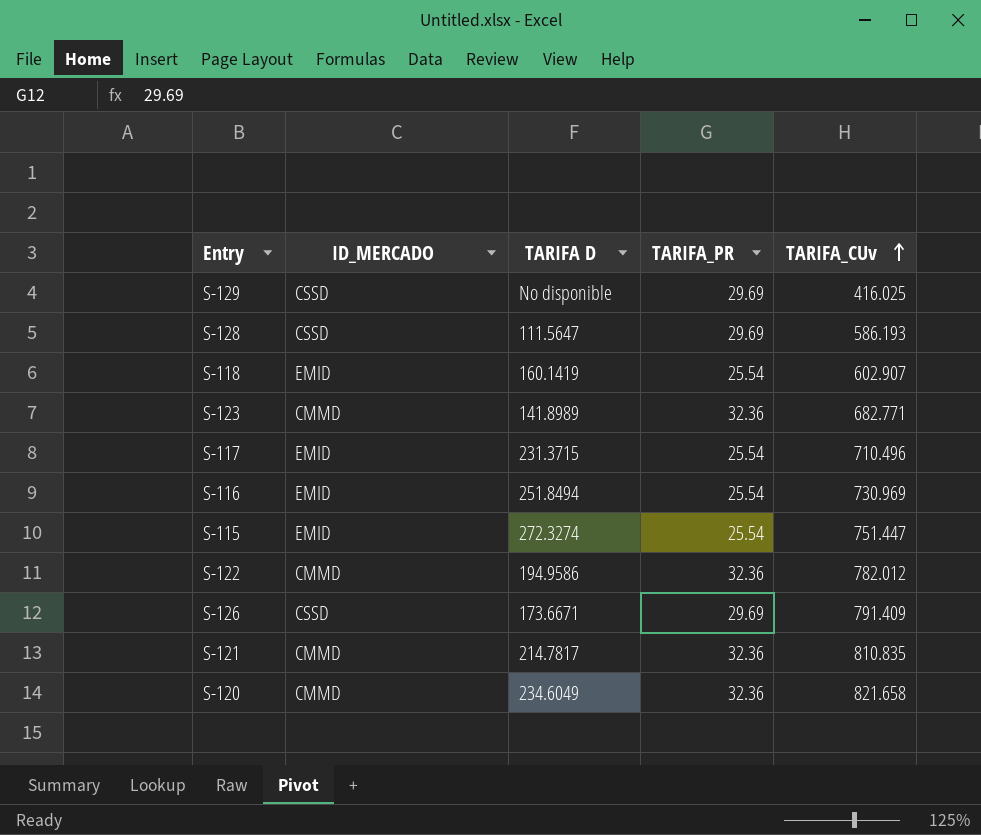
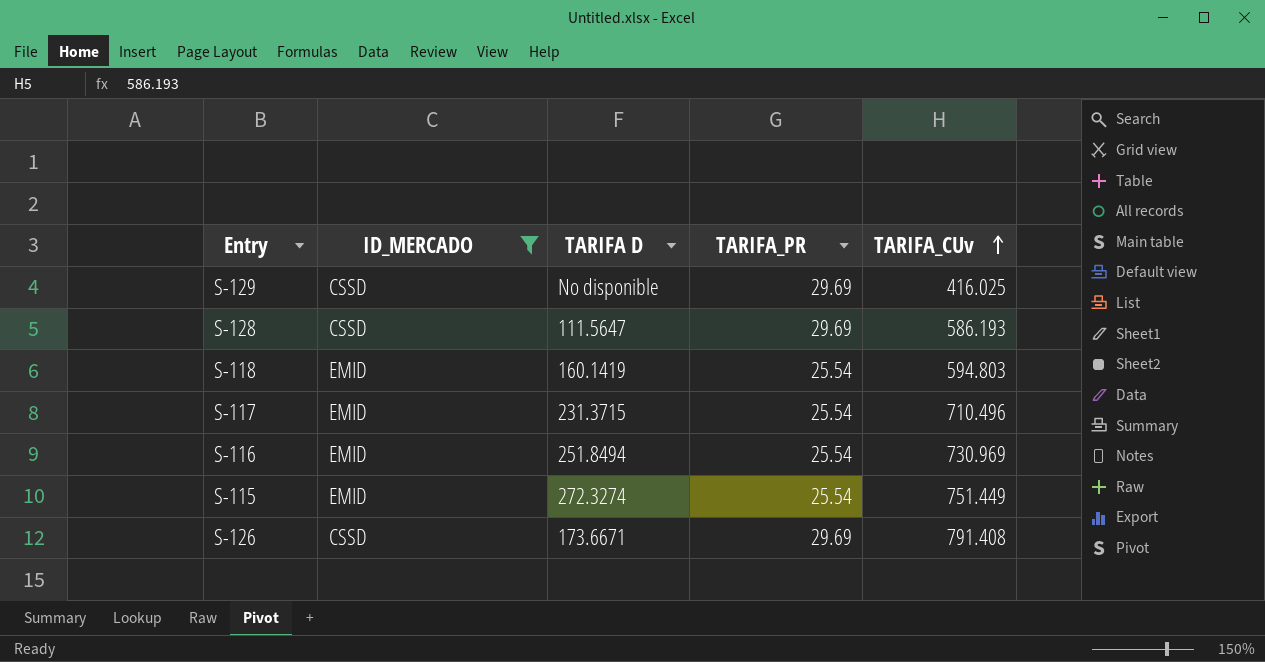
filter: none -> ID_MERCADO != CMMD
S-118 | TARIFA_CUv: 602.907 -> 594.803
S-115 | TARIFA_CUv: 751.447 -> 751.449
S-126 | TARIFA_CUv: 791.409 -> 791.408

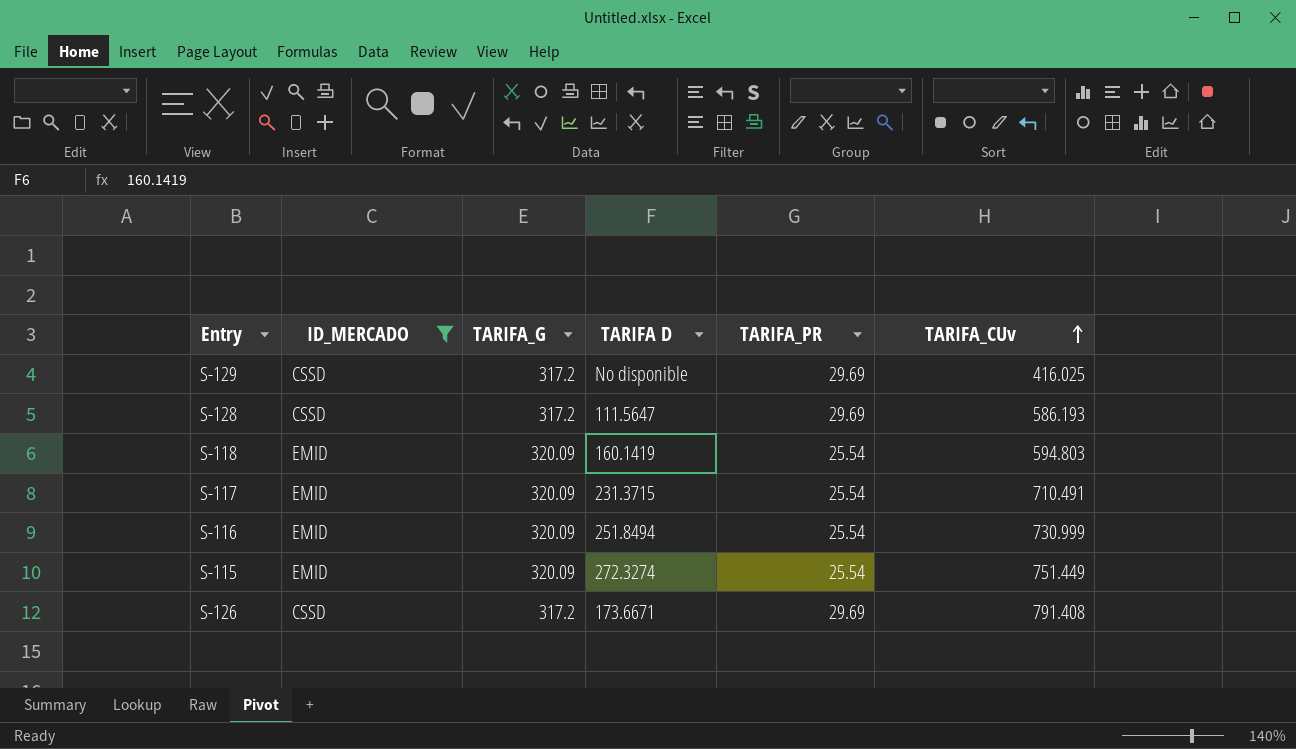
column TARIFA_G | position: none -> 3
S-117 | TARIFA_CUv: 710.496 -> 710.491
S-116 | TARIFA_CUv: 730.969 -> 730.999

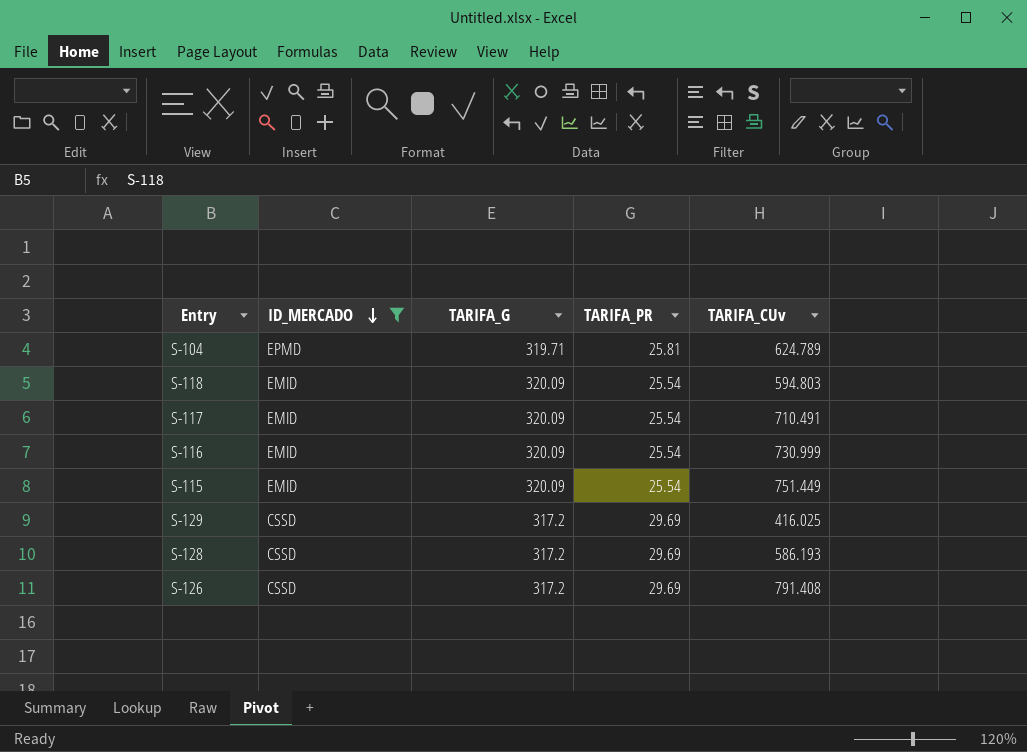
row order: TARIFA_CUv ascending -> ID_MERCADO descending
column TARIFA D | position: 4 -> none
row S-104: none -> EPMD | 319.71 | 25.81 | 624.789

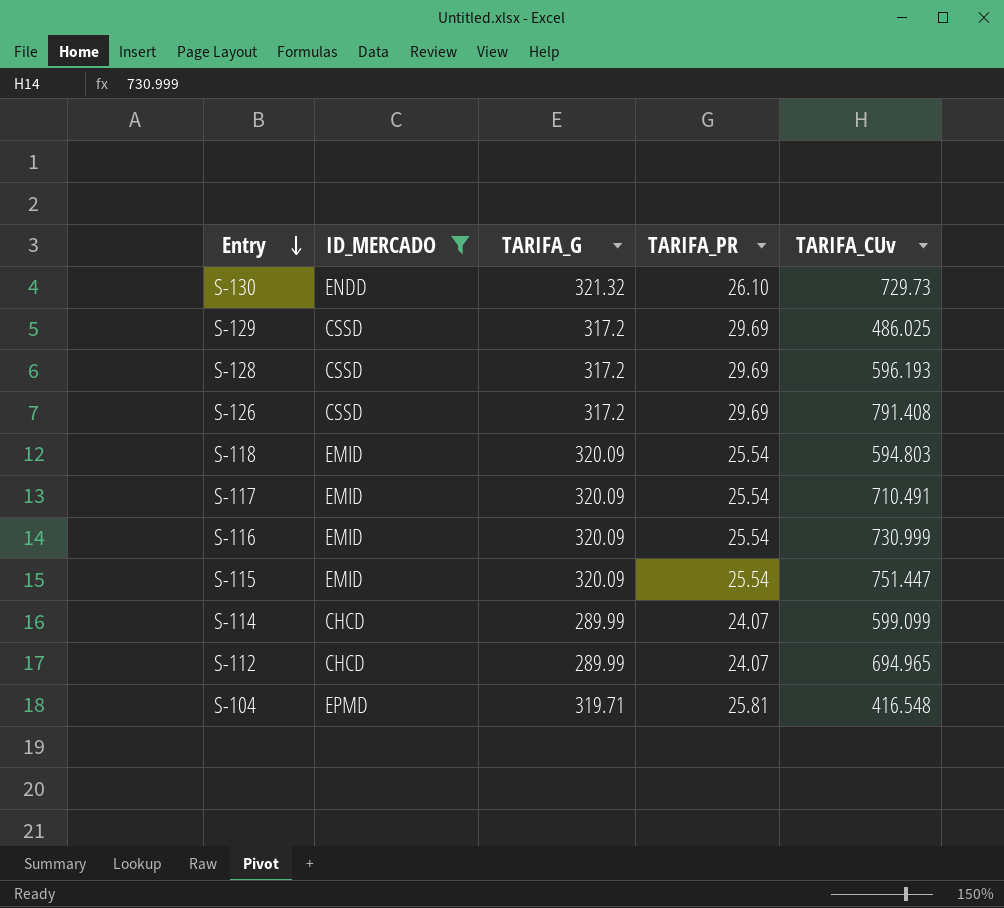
row order: ID_MERCADO descending -> Entry descending
row S-130: none -> ENDD | 321.32 | 26.10 | 729.73
S-129 | TARIFA_CUv: 416.025 -> 486.025
S-128 | TARIFA_CUv: 586.193 -> 596.193
S-115 | TARIFA_CUv: 751.449 -> 751.447
row S-114: none -> CHCD | 289.99 | 24.07 | 599.099
row S-112: none -> CHCD | 289.99 | 24.07 | 694.965
S-104 | TARIFA_CUv: 624.789 -> 416.548

